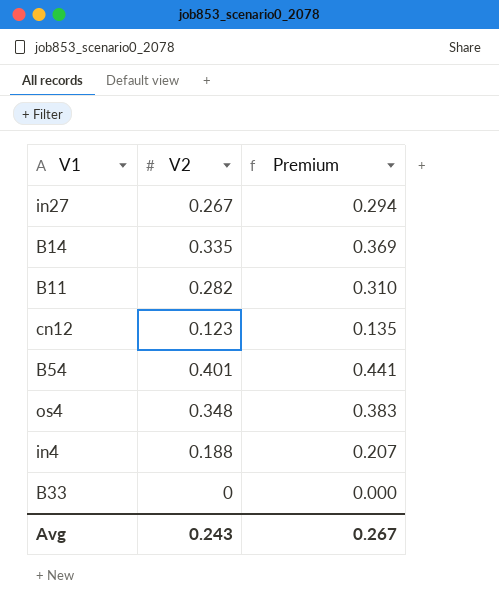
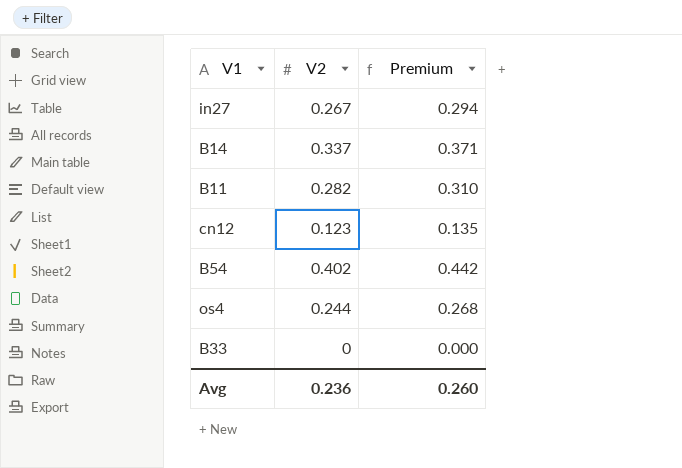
row in4: 0.188 | 0.207 -> none
B14 | V2: 0.335 -> 0.337
B14 | Premium: 0.369 -> 0.371
B54 | V2: 0.401 -> 0.402
B54 | Premium: 0.441 -> 0.442
os4 | V2: 0.348 -> 0.244
os4 | Premium: 0.383 -> 0.268
Avg | V2: 0.243 -> 0.236
Avg | Premium: 0.267 -> 0.260

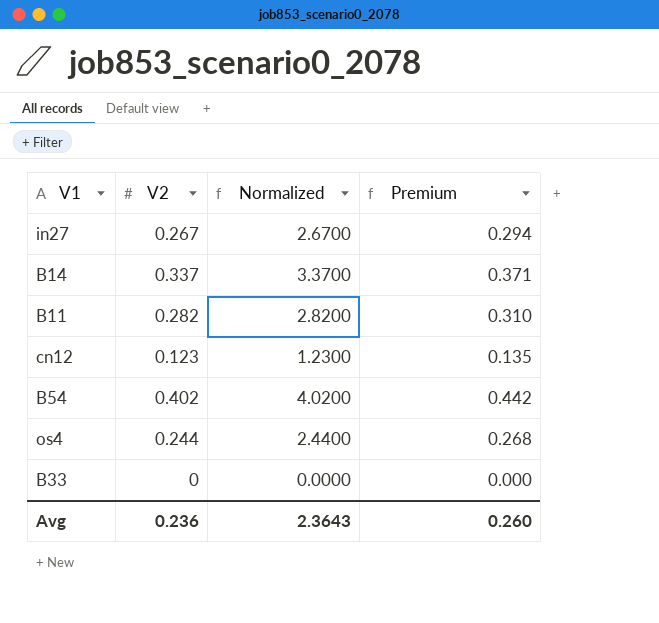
column Normalized | formula: none -> [V2] * 10

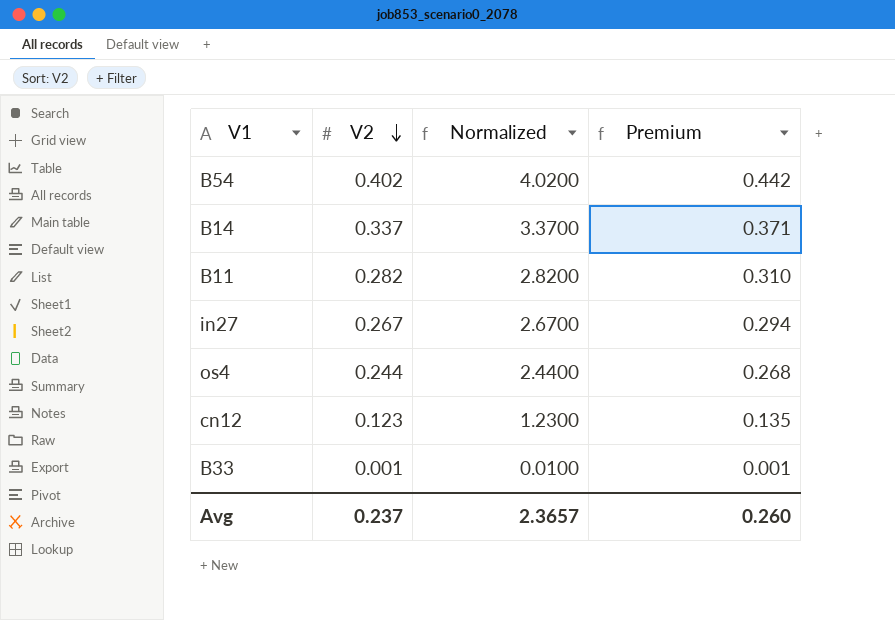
row order: none -> V2 descending
B33 | V2: 0 -> 0.001
B33 | Normalized: 0.0000 -> 0.0100
B33 | Premium: 0.000 -> 0.001
Avg | V2: 0.236 -> 0.237
Avg | Normalized: 2.3643 -> 2.3657

